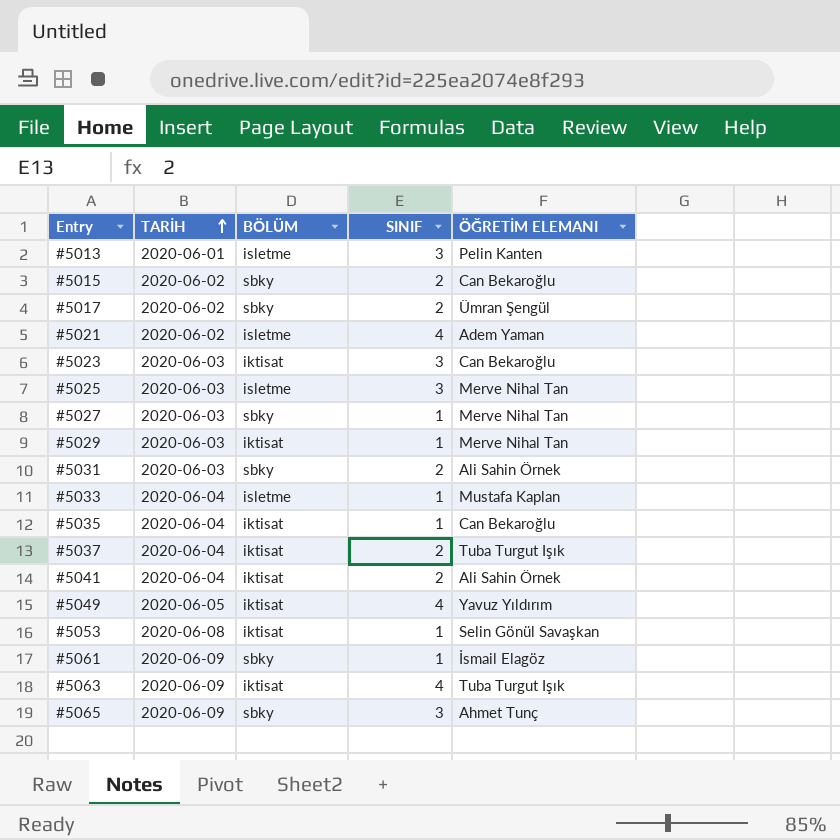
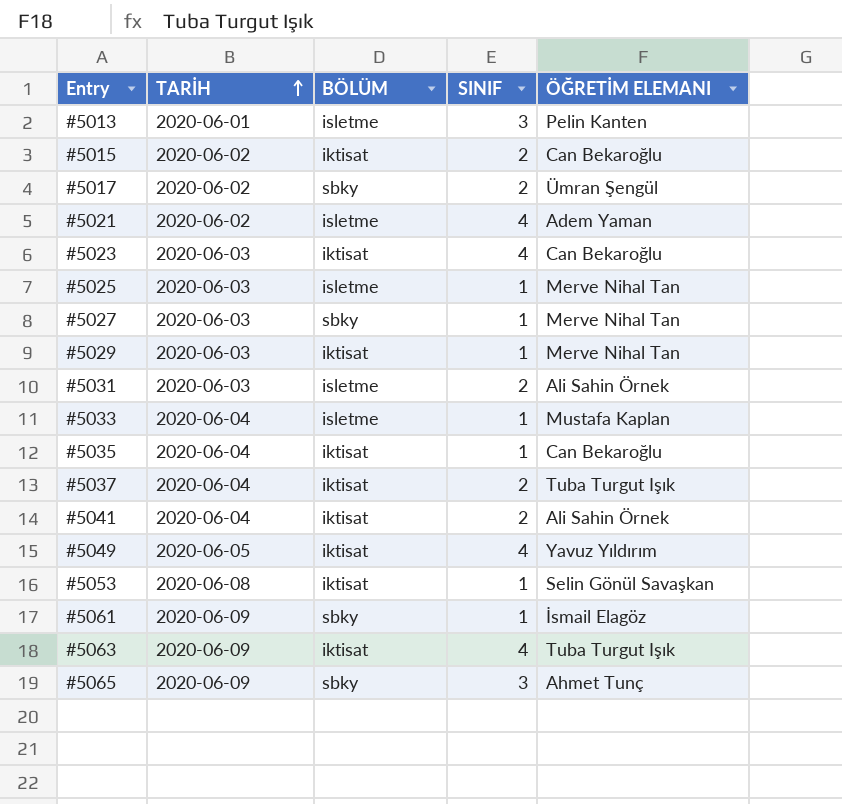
#5015 | BÖLÜM: sbky -> iktisat
#5023 | SINIF: 3 -> 4
#5025 | SINIF: 3 -> 1
#5031 | BÖLÜM: sbky -> isletme

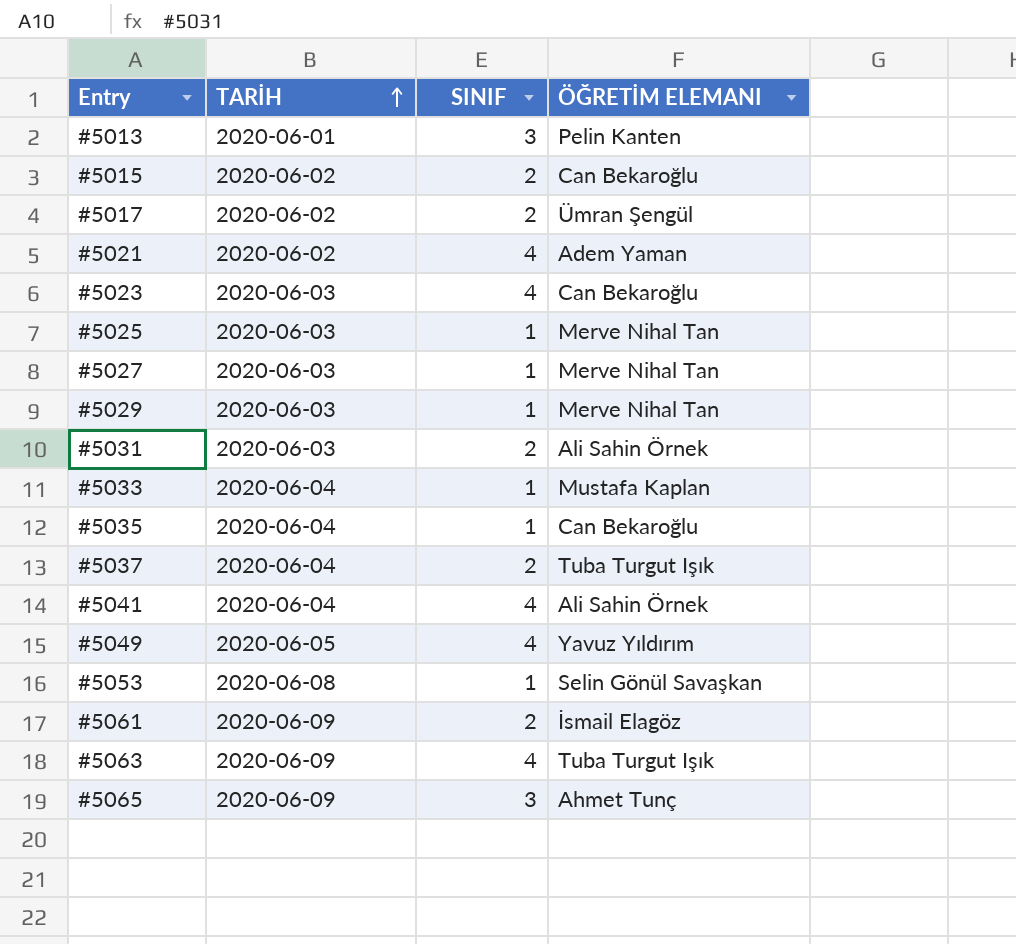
column BÖLÜM | position: 3 -> none
#5041 | SINIF: 2 -> 4
#5061 | SINIF: 1 -> 2

